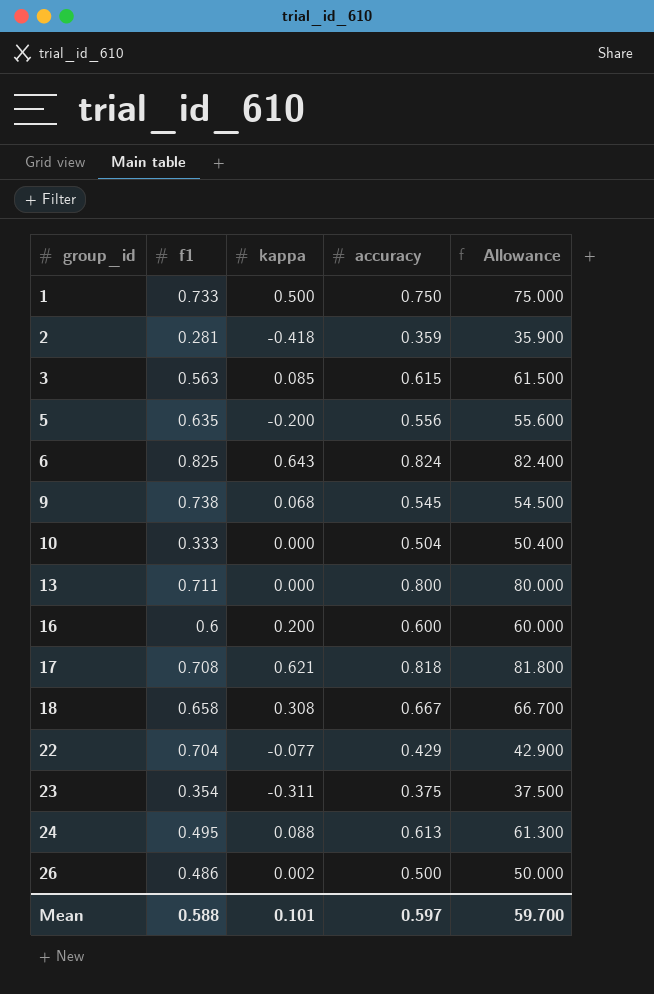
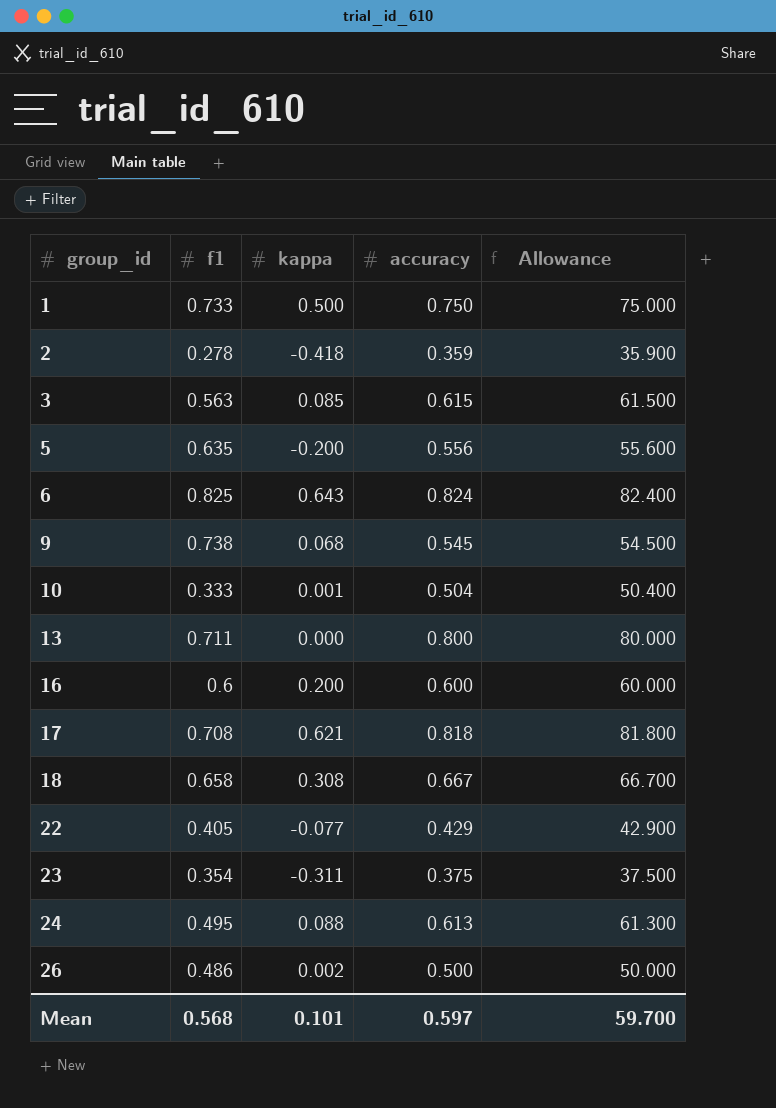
2 | f1: 0.281 -> 0.278
10 | kappa: 0.000 -> 0.001
22 | f1: 0.704 -> 0.405
Mean | f1: 0.588 -> 0.568

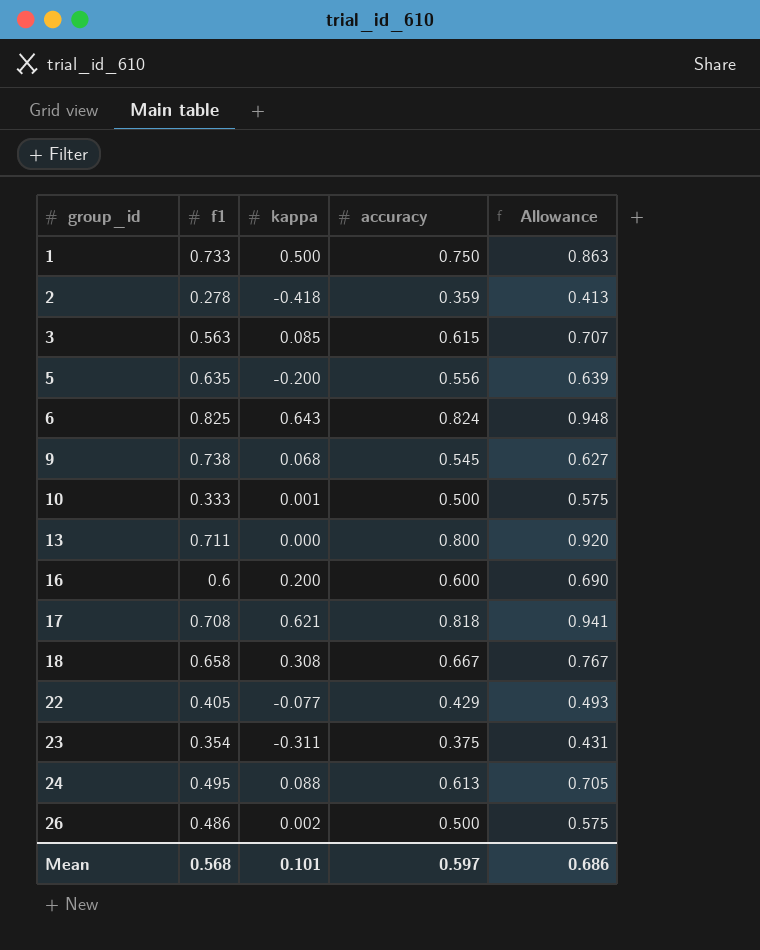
column Allowance | formula: [accuracy] * 100 -> [accuracy] * 1.15
10 | accuracy: 0.504 -> 0.500
Mean | Allowance: 59.700 -> 0.686

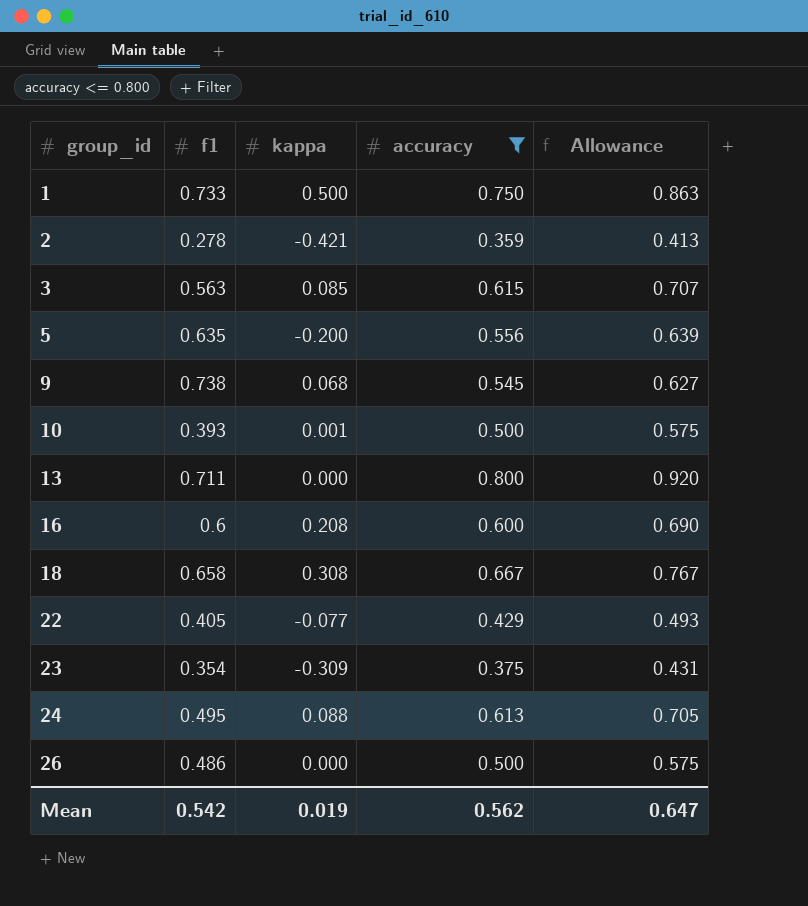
filter: none -> accuracy <= 0.800
2 | kappa: -0.418 -> -0.421
10 | f1: 0.333 -> 0.393
16 | kappa: 0.200 -> 0.208
23 | kappa: -0.311 -> -0.309
26 | kappa: 0.002 -> 0.000
Mean | f1: 0.568 -> 0.542
Mean | kappa: 0.101 -> 0.019
Mean | accuracy: 0.597 -> 0.562
Mean | Allowance: 0.686 -> 0.647

